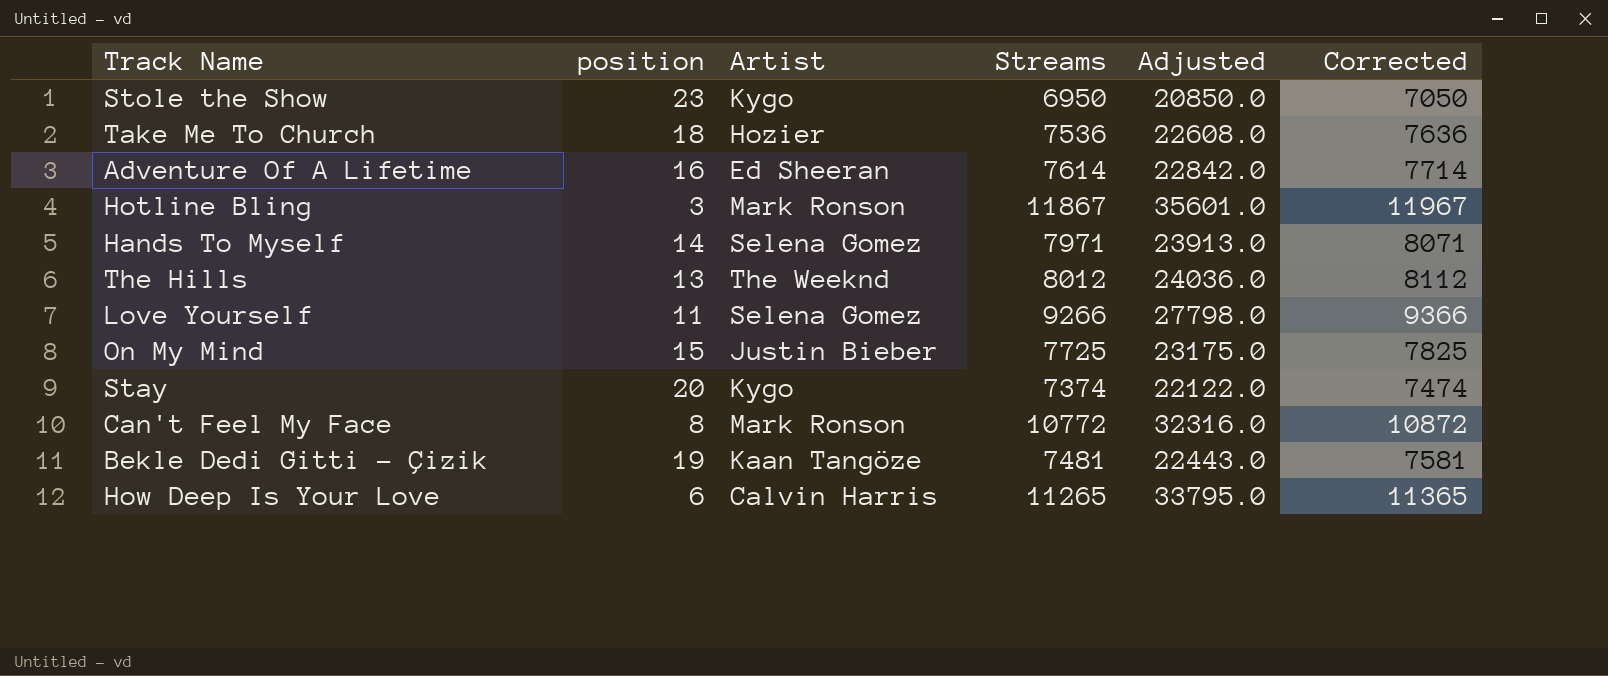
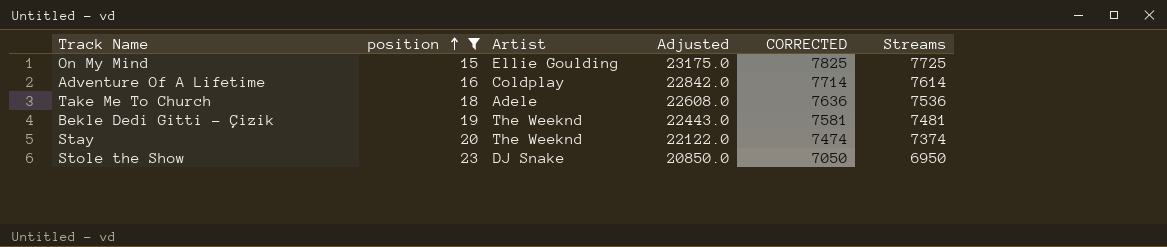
filter: none -> position >= 15
row order: none -> position ascending
column name: Corrected -> CORRECTED
column Streams | position: 4 -> 6
On My Mind | Artist: Justin Bieber -> Ellie Goulding
Adventure Of A Lifetime | Artist: Ed Sheeran -> Coldplay
Take Me To Church | Artist: Hozier -> Adele
Bekle Dedi Gitti - Çizik | Artist: Kaan Tangöze -> The Weeknd
Stay | Artist: Kygo -> The Weeknd
Stole the Show | Artist: Kygo -> DJ Snake

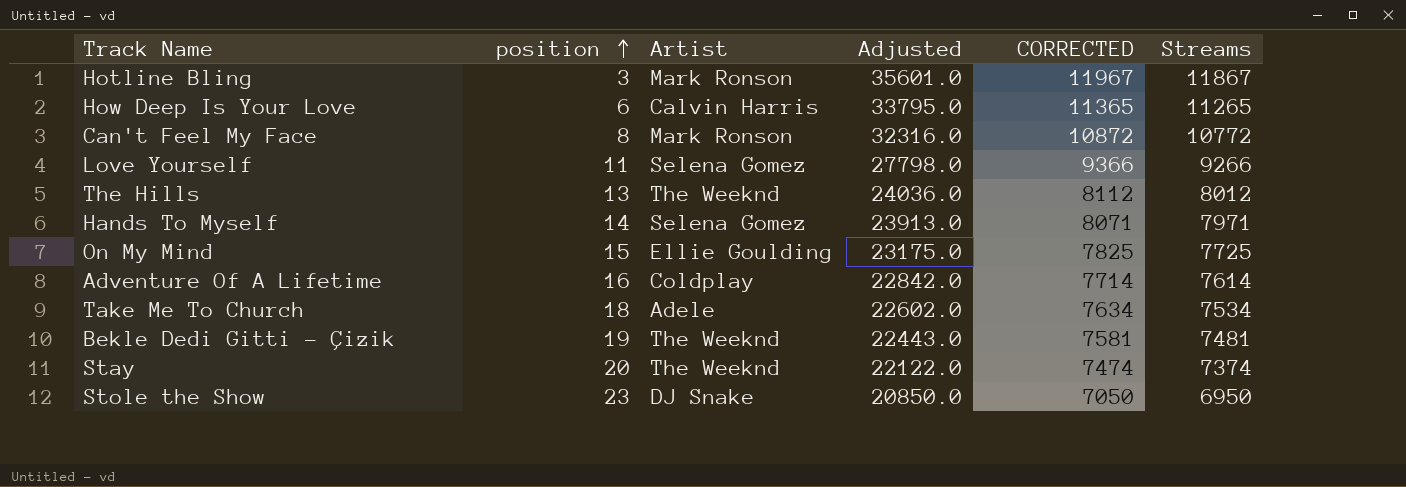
filter: position >= 15 -> none
Take Me To Church | Adjusted: 22608.0 -> 22602.0
Take Me To Church | CORRECTED: 7636 -> 7634
Take Me To Church | Streams: 7536 -> 7534

